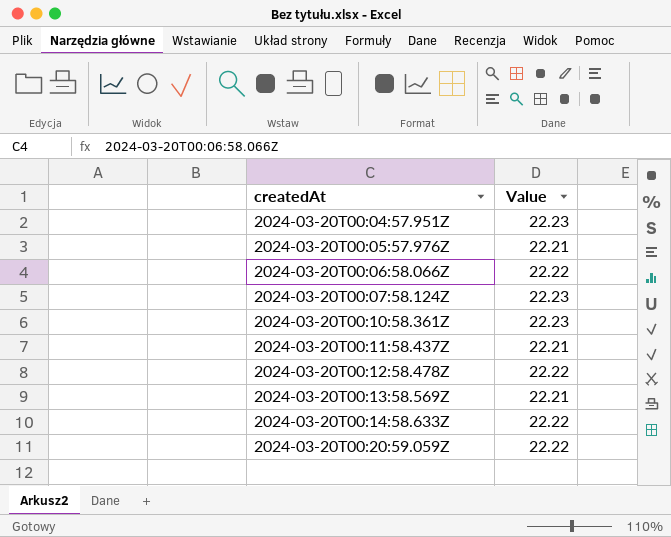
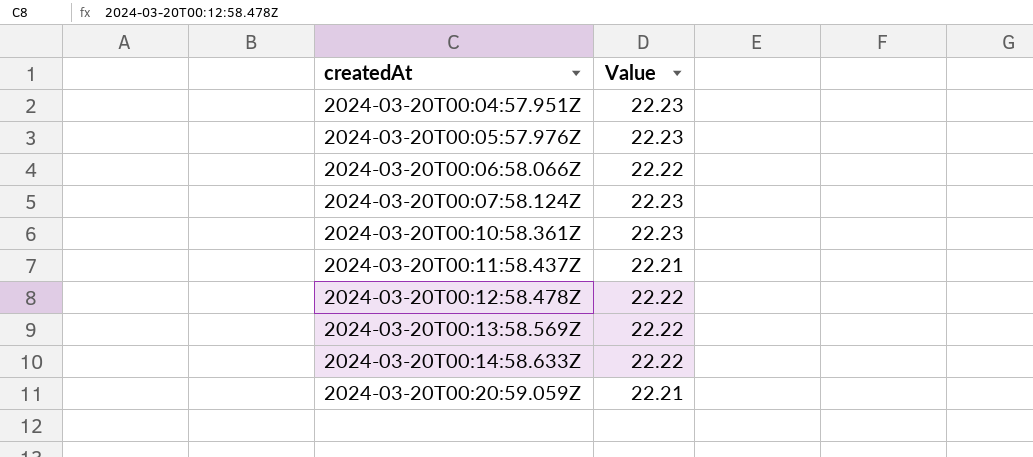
2024-03-20T00:05:57.976Z | Value: 22.21 -> 22.23
2024-03-20T00:13:58.569Z | Value: 22.21 -> 22.22
2024-03-20T00:20:59.059Z | Value: 22.22 -> 22.21

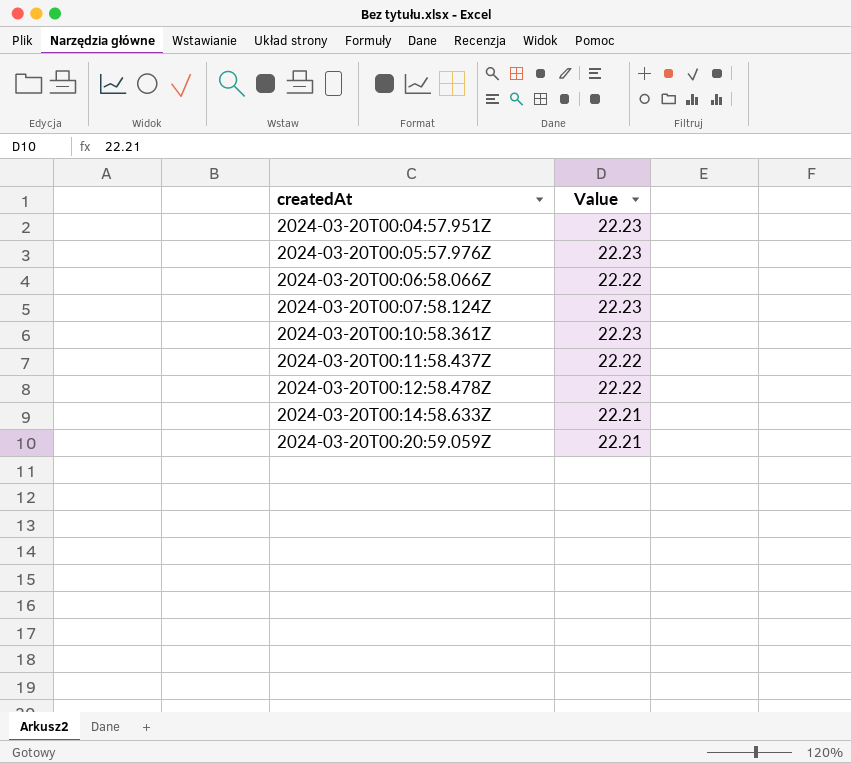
row 2024-03-20T00:13:58.569Z: 22.22 -> none
2024-03-20T00:11:58.437Z | Value: 22.21 -> 22.22
2024-03-20T00:14:58.633Z | Value: 22.22 -> 22.21

